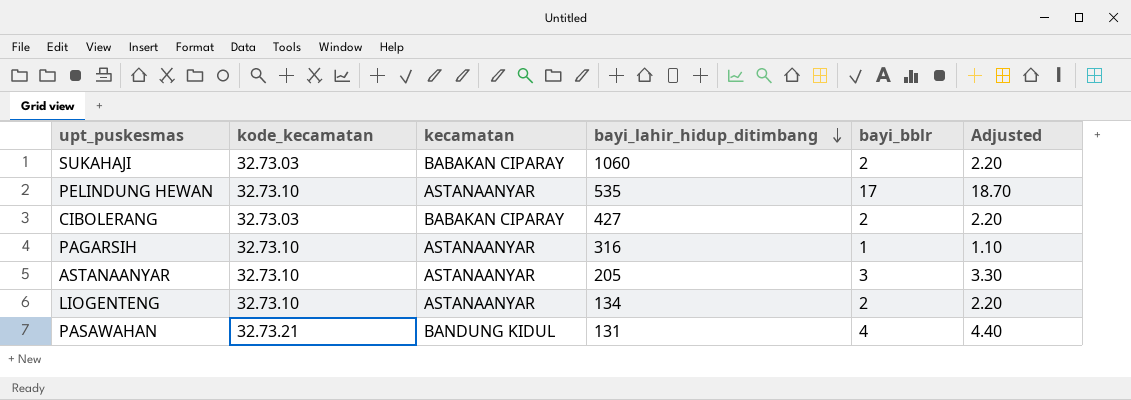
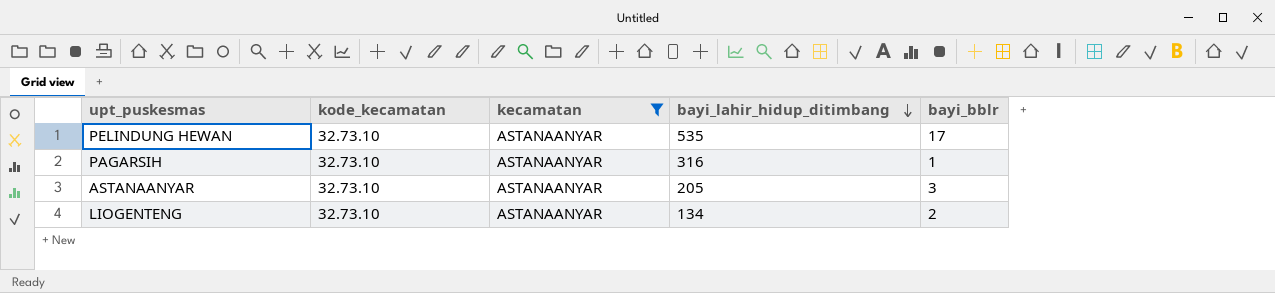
filter: none -> kecamatan = ASTANAANYAR
column Adjusted | formula: [bayi_bblr] * 1.1 -> none

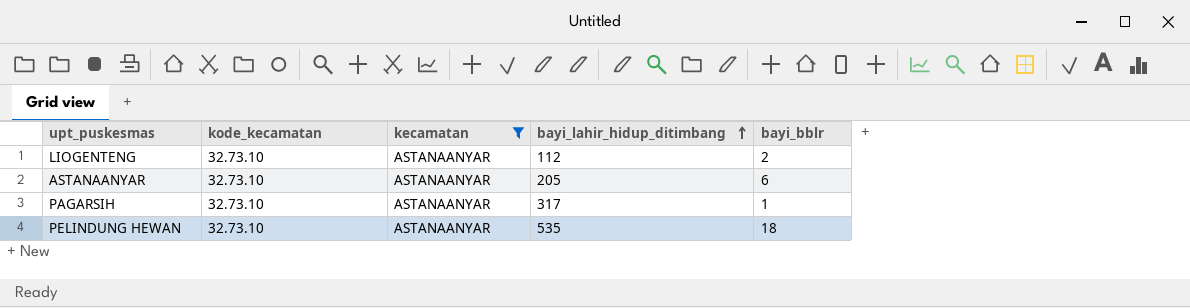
row order: bayi_lahir_hidup_ditimbang descending -> bayi_lahir_hidup_ditimbang ascending
LIOGENTENG | bayi_lahir_hidup_ditimbang: 134 -> 112
ASTANAANYAR | bayi_bblr: 3 -> 6
PAGARSIH | bayi_lahir_hidup_ditimbang: 316 -> 317
PELINDUNG HEWAN | bayi_bblr: 17 -> 18

